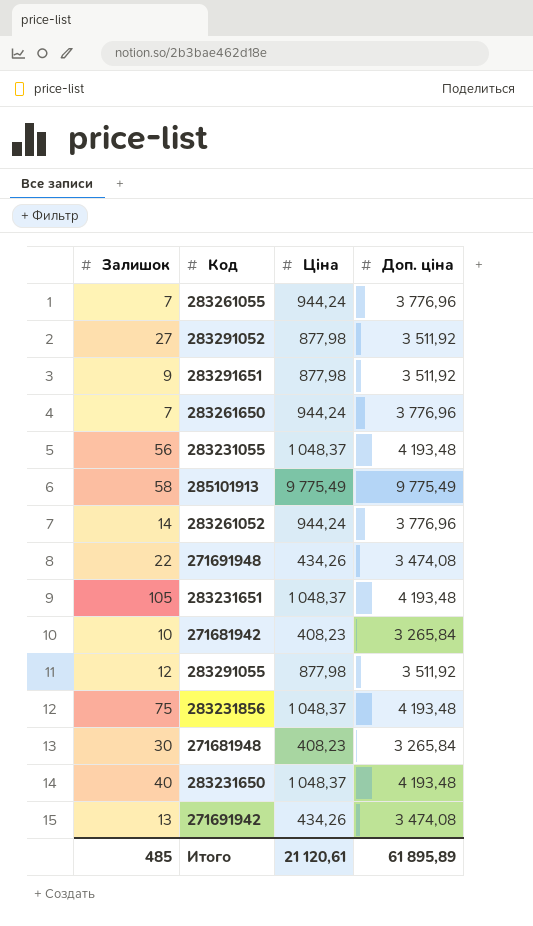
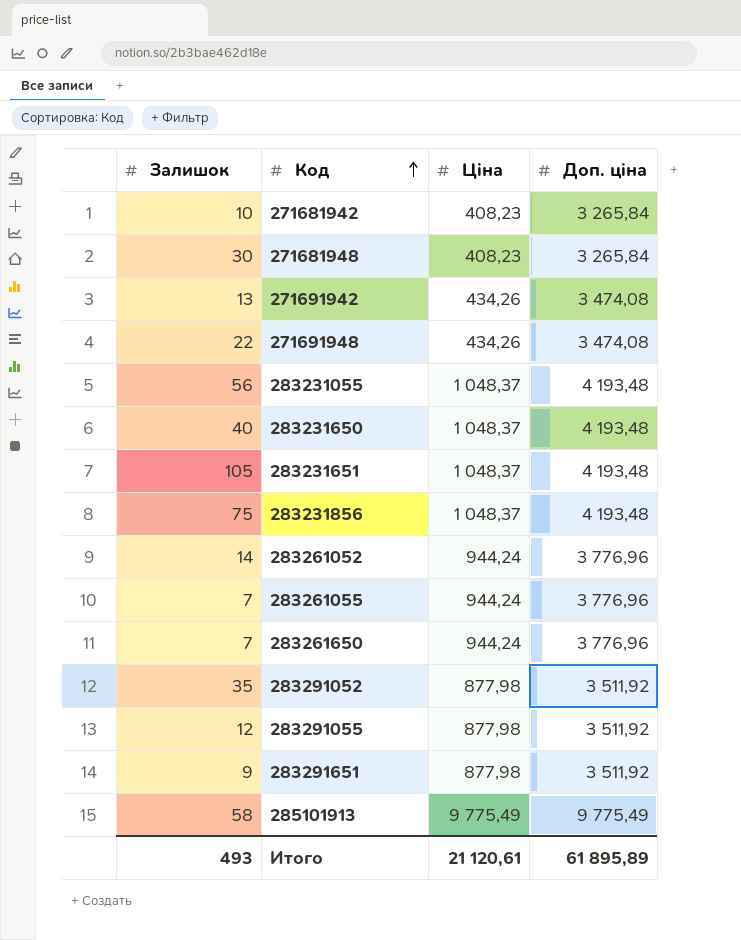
row order: none -> Код ascending
283291052 | Залишок: 27 -> 35
Итого | Залишок: 485 -> 493

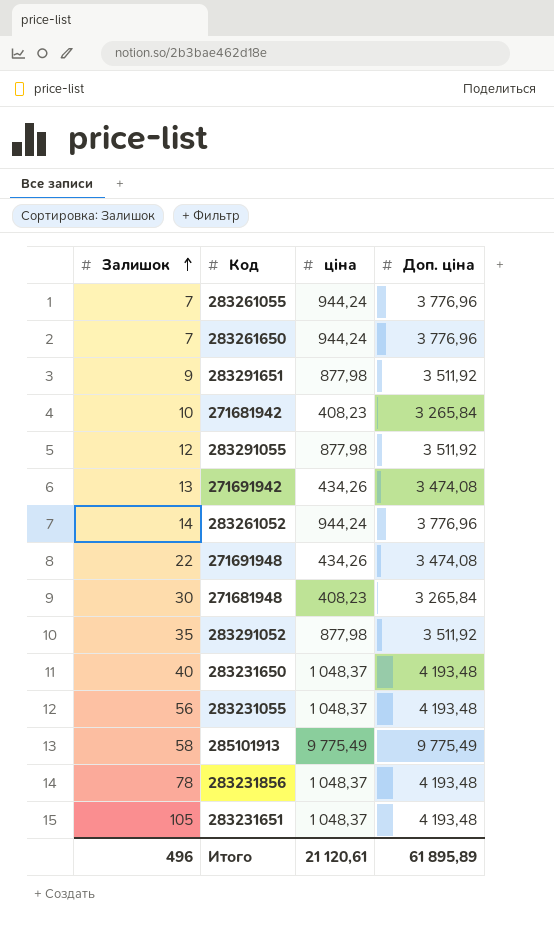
row order: Код ascending -> Залишок ascending
column name: Ціна -> ціна
283231856 | Залишок: 75 -> 78
Итого | Залишок: 493 -> 496

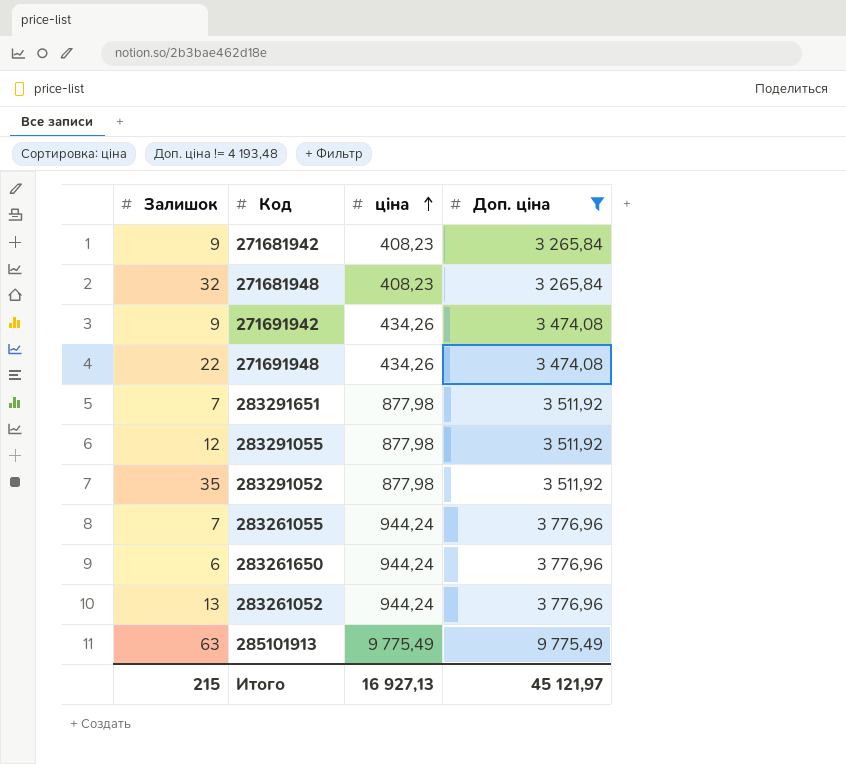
filter: none -> Доп. ціна != 4 193,48
row order: Залишок ascending -> ціна ascending
271681942 | Залишок: 10 -> 9
271681948 | Залишок: 30 -> 32
271691942 | Залишок: 13 -> 9
283291651 | Залишок: 9 -> 7
283261650 | Залишок: 7 -> 6
283261052 | Залишок: 14 -> 13
285101913 | Залишок: 58 -> 63
Итого | Залишок: 496 -> 215
Итого | ціна: 21 120,61 -> 16 927,13
Итого | Доп. ціна: 61 895,89 -> 45 121,97

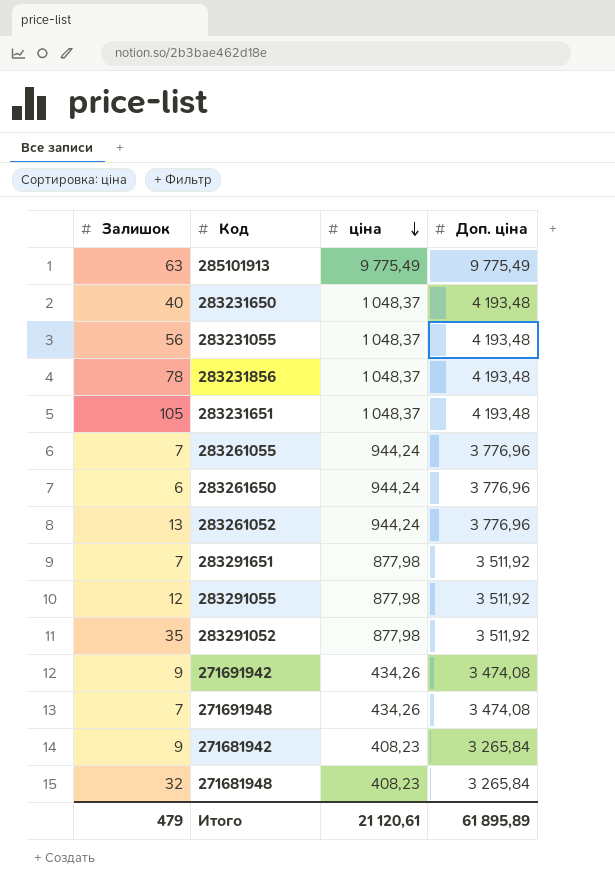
filter: Доп. ціна != 4 193,48 -> none
row order: ціна ascending -> ціна descending
271691948 | Залишок: 22 -> 7
Итого | Залишок: 215 -> 479
Итого | ціна: 16 927,13 -> 21 120,61
Итого | Доп. ціна: 45 121,97 -> 61 895,89

